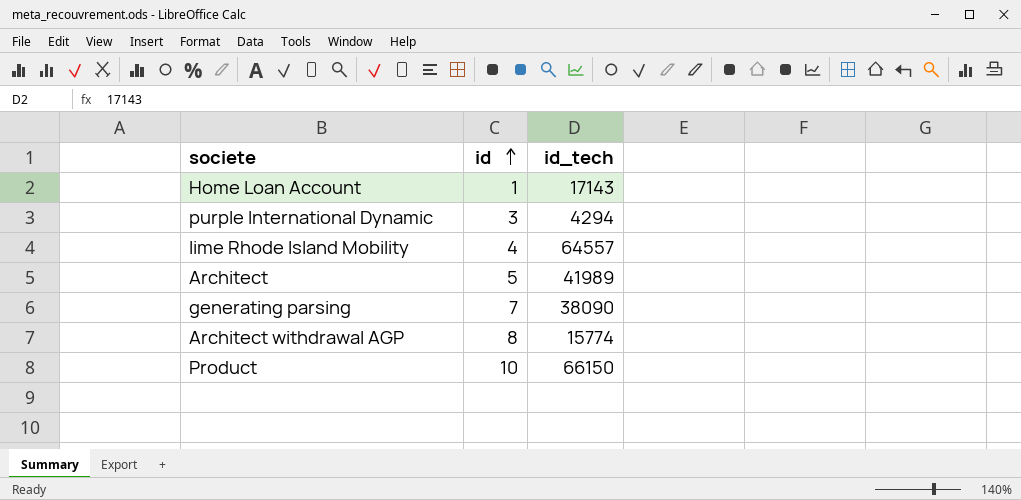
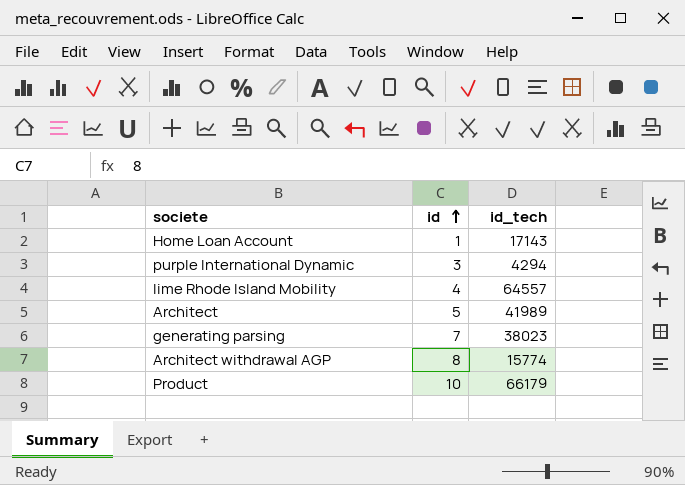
generating parsing | id_tech: 38090 -> 38023
Product | id_tech: 66150 -> 66179

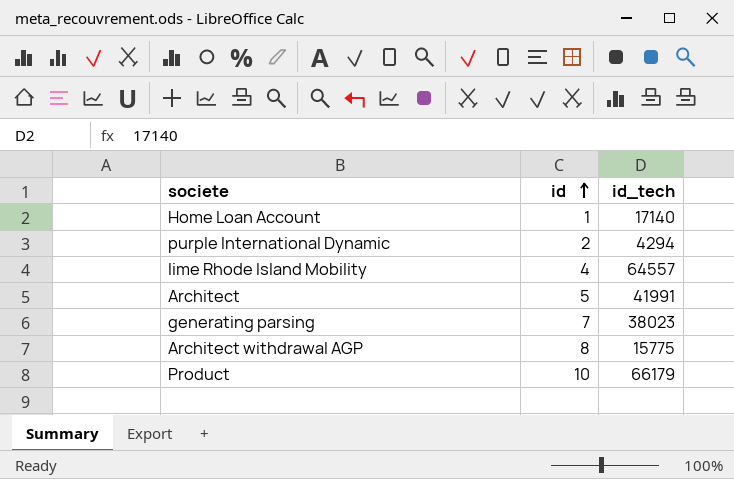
Home Loan Account | id_tech: 17143 -> 17140
purple International Dynamic | id: 3 -> 2
Architect | id_tech: 41989 -> 41991
Architect withdrawal AGP | id_tech: 15774 -> 15775

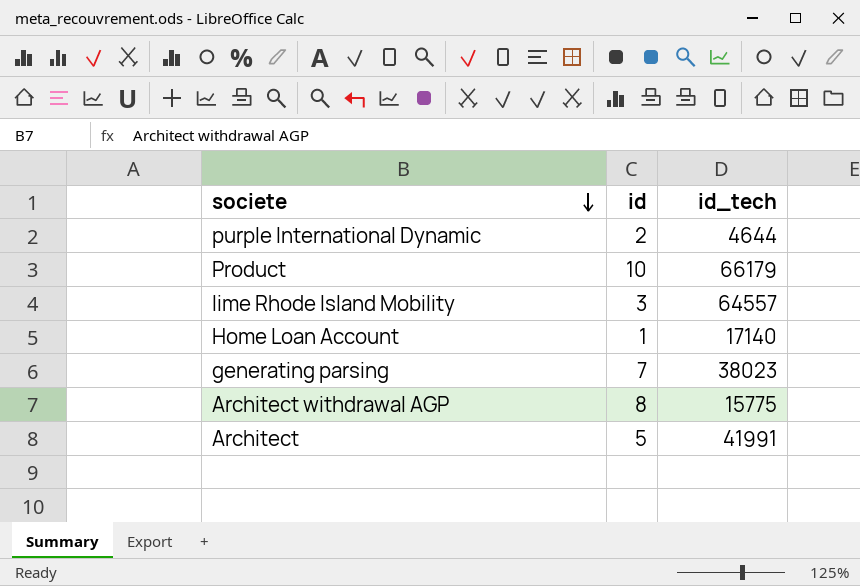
row order: id ascending -> societe descending
purple International Dynamic | id_tech: 4294 -> 4644
lime Rhode Island Mobility | id: 4 -> 3

